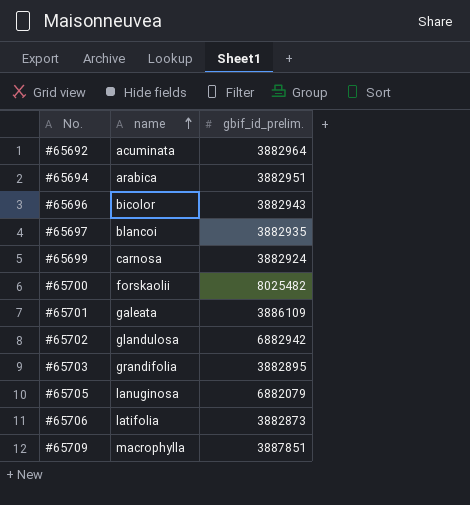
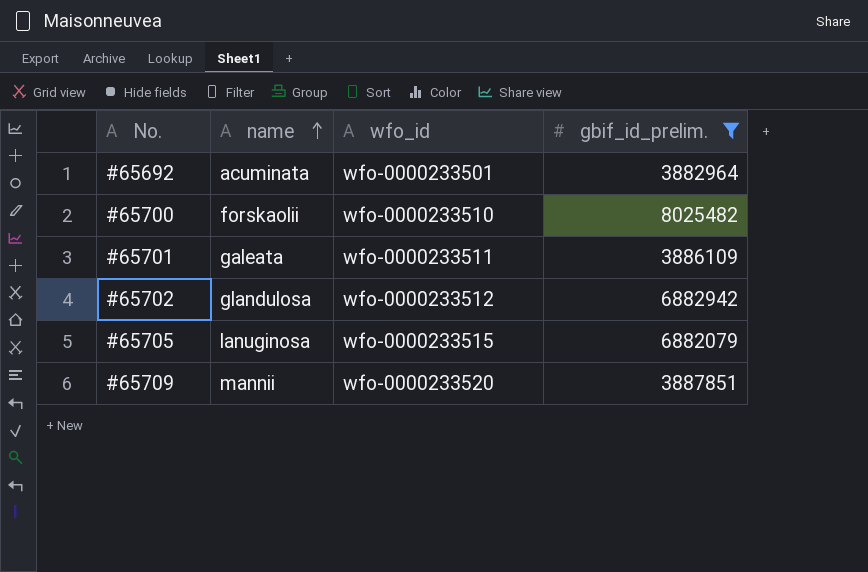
filter: none -> gbif_id_prelim. >= 3882964
column wfo_id | position: none -> 3
#65709 | name: macrophylla -> mannii

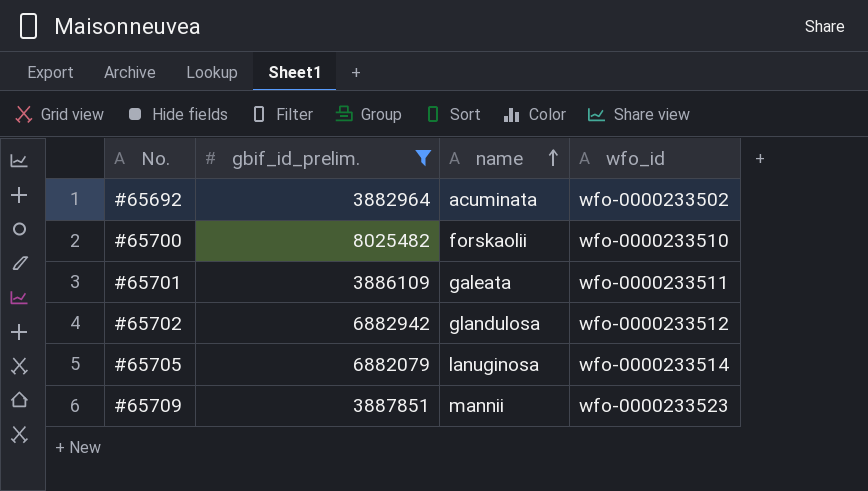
column gbif_id_prelim. | position: 4 -> 2
#65692 | wfo_id: wfo-0000233501 -> wfo-0000233502
#65705 | wfo_id: wfo-0000233515 -> wfo-0000233514
#65709 | wfo_id: wfo-0000233520 -> wfo-0000233523

